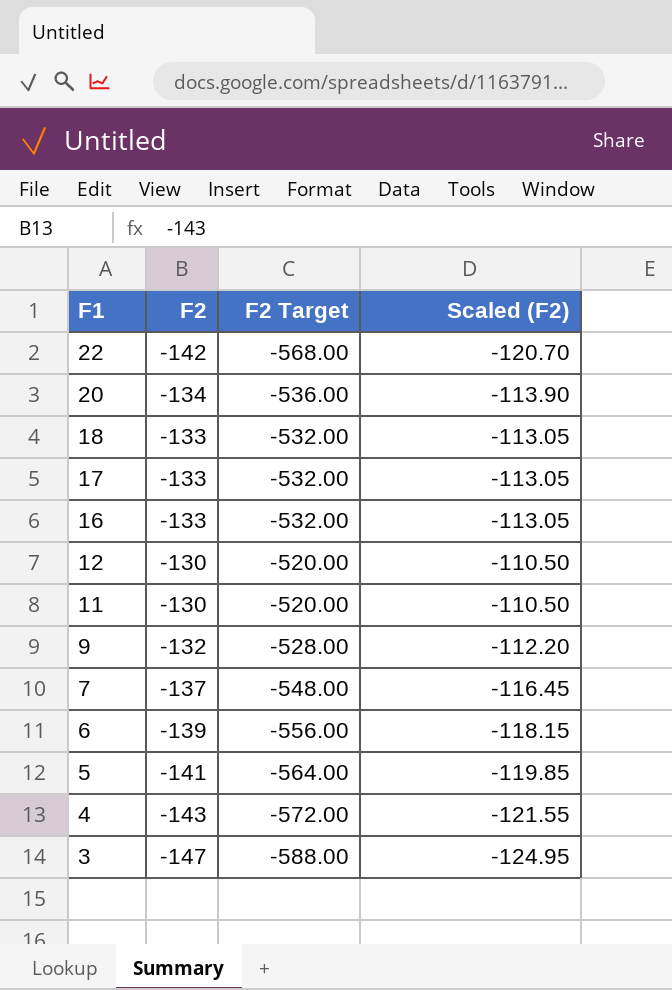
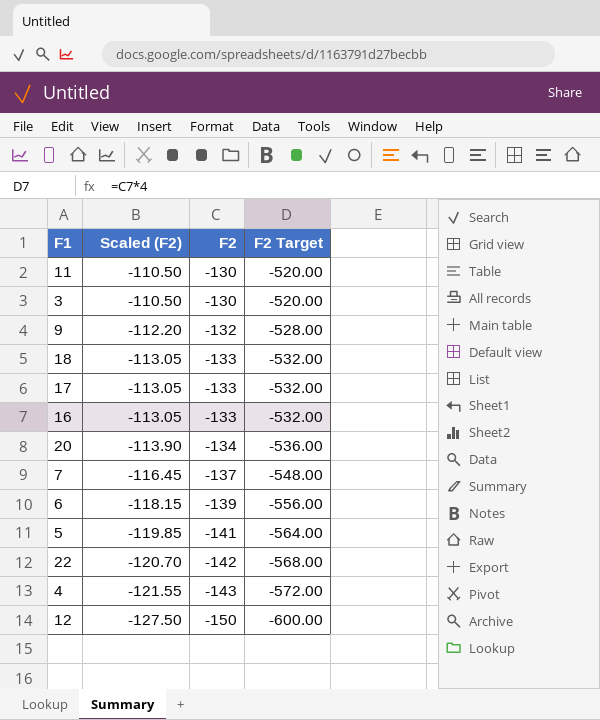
row order: F1 descending -> Scaled (F2) descending
column Scaled (F2) | position: 4 -> 2
3 | Scaled (F2): -124.95 -> -110.50
3 | F2: -147 -> -130
3 | F2 Target: -588.00 -> -520.00
12 | Scaled (F2): -110.50 -> -127.50
12 | F2: -130 -> -150
12 | F2 Target: -520.00 -> -600.00

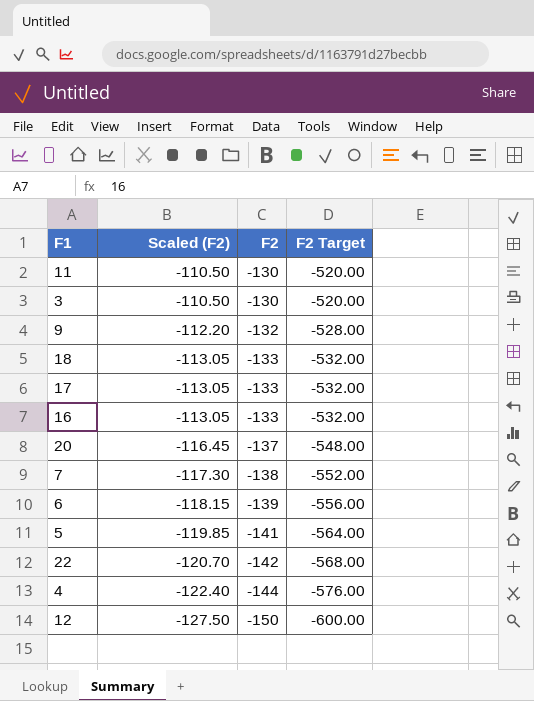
20 | Scaled (F2): -113.90 -> -116.45
20 | F2: -134 -> -137
20 | F2 Target: -536.00 -> -548.00
7 | Scaled (F2): -116.45 -> -117.30
7 | F2: -137 -> -138
7 | F2 Target: -548.00 -> -552.00
4 | Scaled (F2): -121.55 -> -122.40
4 | F2: -143 -> -144
4 | F2 Target: -572.00 -> -576.00

